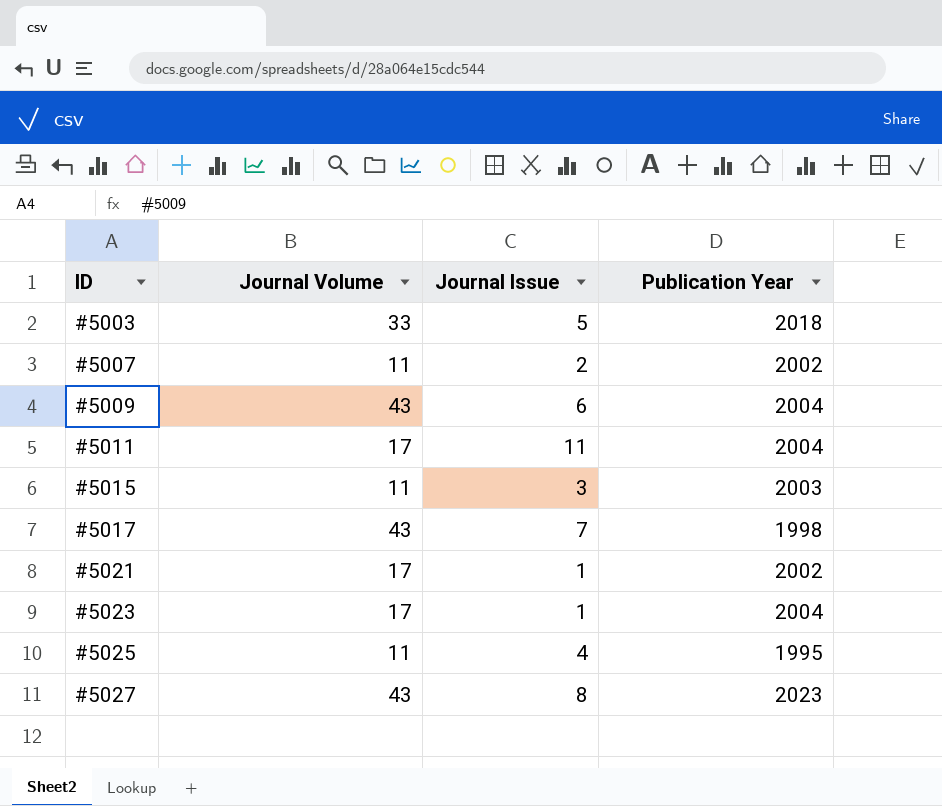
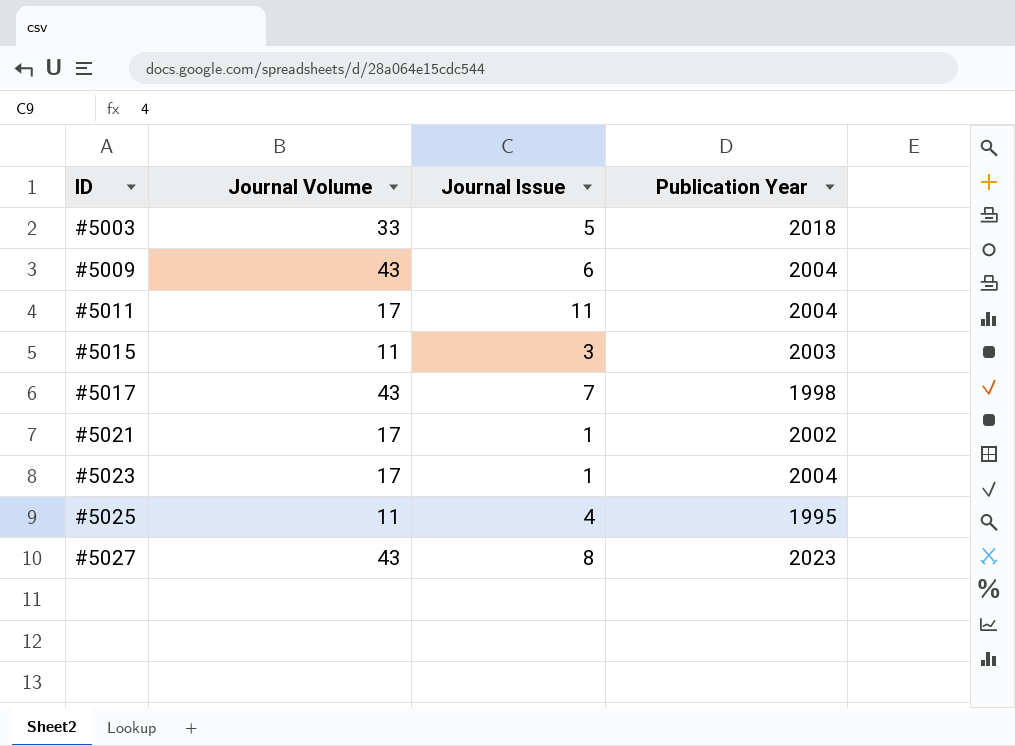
row #5007: 11 | 2 | 2002 -> none

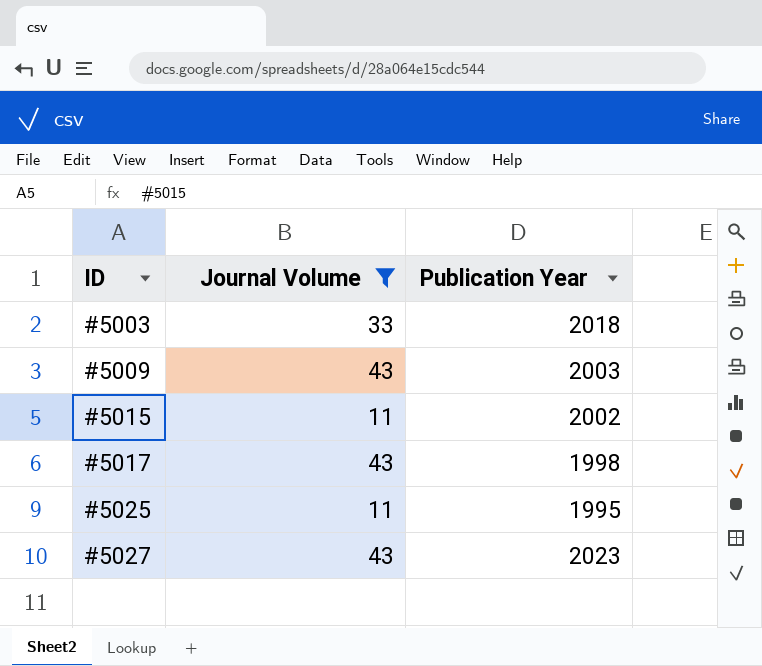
filter: none -> Journal Volume != 17
column Journal Issue | position: 3 -> none
#5009 | Publication Year: 2004 -> 2003
#5015 | Publication Year: 2003 -> 2002

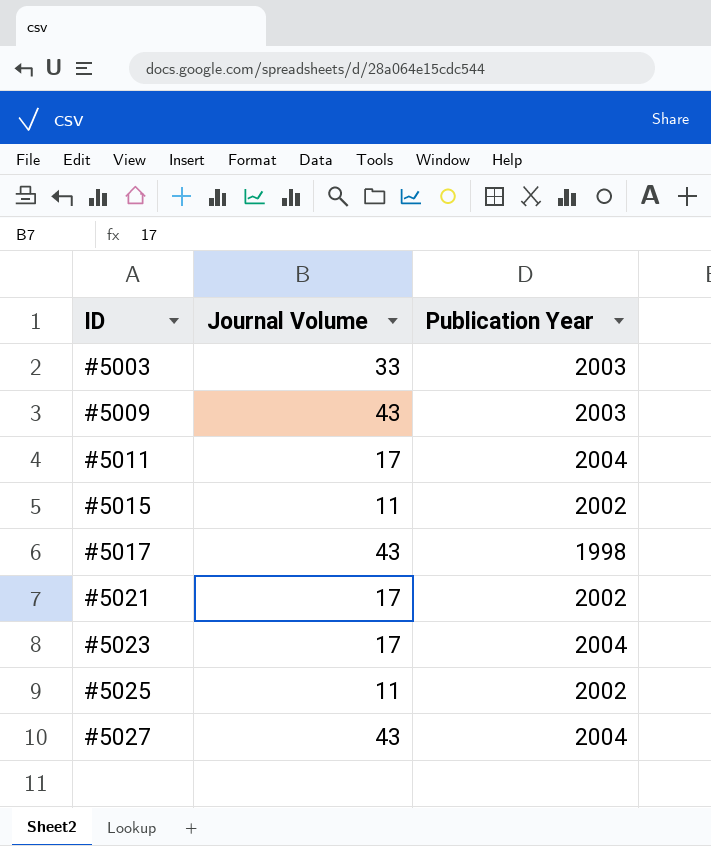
filter: Journal Volume != 17 -> none
#5003 | Publication Year: 2018 -> 2003
#5025 | Publication Year: 1995 -> 2002
#5027 | Publication Year: 2023 -> 2004

